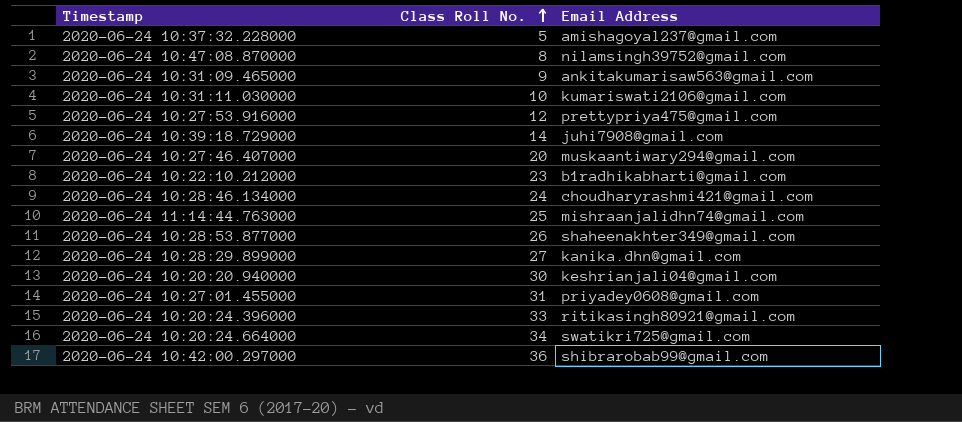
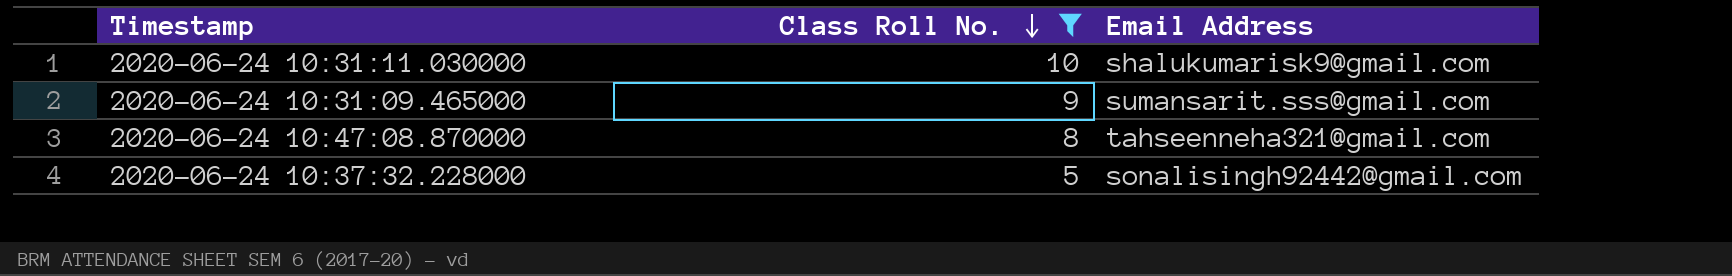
filter: none -> Class Roll No. <= 10
row order: Class Roll No. ascending -> Class Roll No. descending
2020-06-24 10:31:11.030000 | Email Address: kumariswati2106@gmail.com -> shalukumarisk9@gmail.com
2020-06-24 10:31:09.465000 | Email Address: ankitakumarisaw563@gmail.com -> sumansarit.sss@gmail.com
2020-06-24 10:47:08.870000 | Email Address: nilamsingh39752@gmail.com -> tahseenneha321@gmail.com
2020-06-24 10:37:32.228000 | Email Address: amishagoyal237@gmail.com -> sonalisingh92442@gmail.com

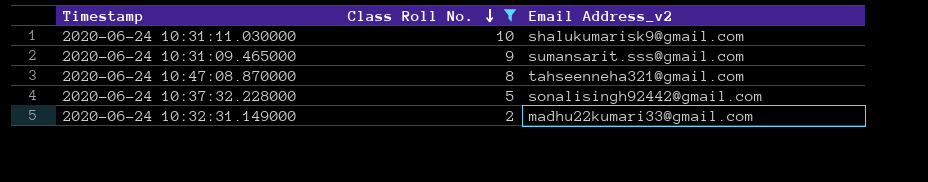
column name: Email Address -> Email Address_v2
row 2020-06-24 10:32:31.149000: none -> 2 | madhu22kumari33@gmail.com

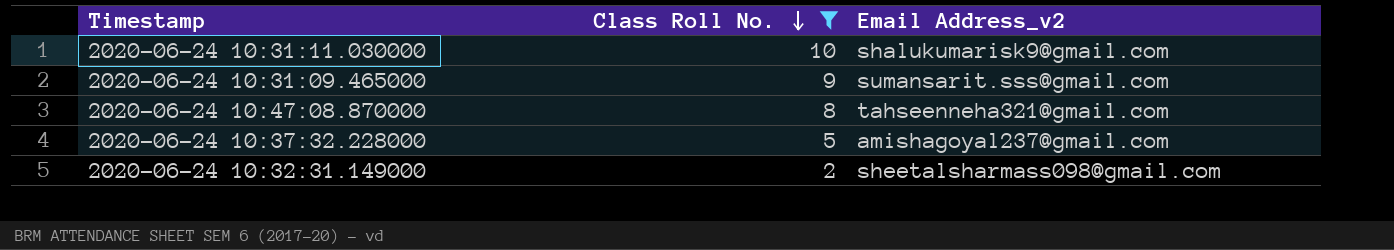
2020-06-24 10:37:32.228000 | Email Address_v2: sonalisingh92442@gmail.com -> amishagoyal237@gmail.com
2020-06-24 10:32:31.149000 | Email Address_v2: madhu22kumari33@gmail.com -> sheetalsharmass098@gmail.com

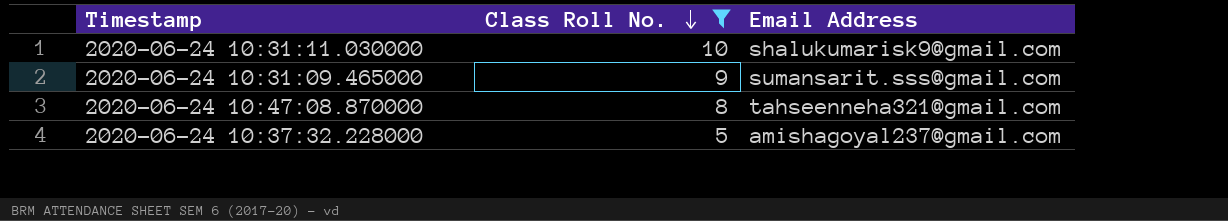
column name: Email Address_v2 -> Email Address
row 2020-06-24 10:32:31.149000: 2 | sheetalsharmass098@gmail.com -> none

